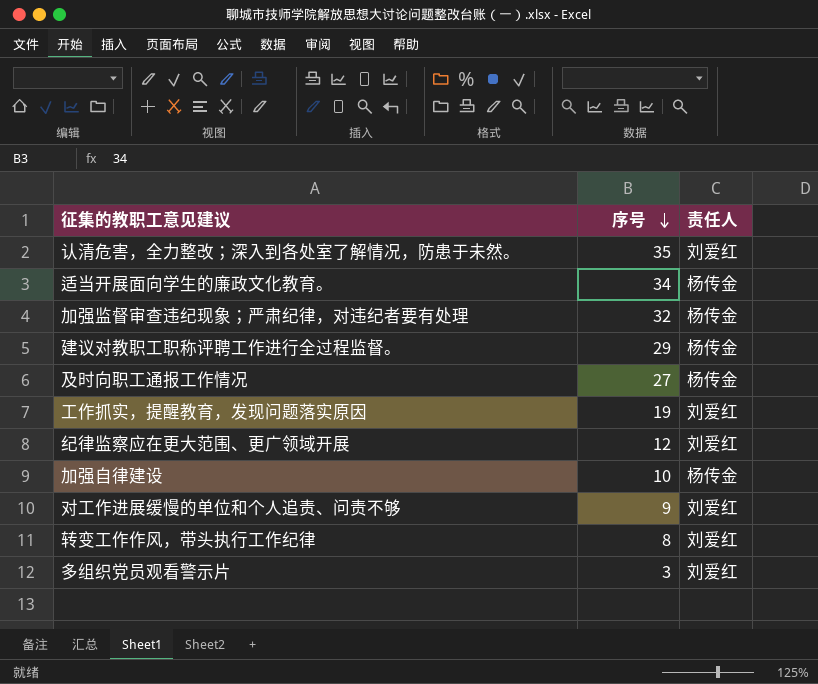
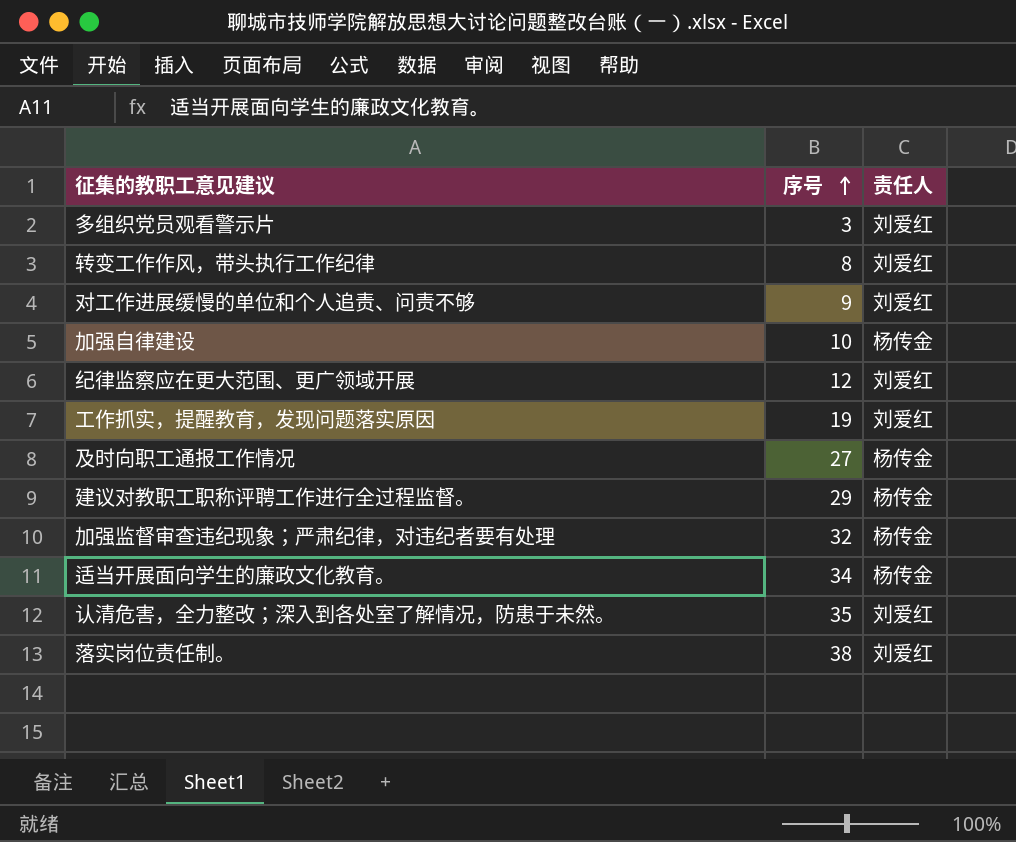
row order: 序号 descending -> 序号 ascending
row 落实岗位责任制。: none -> 38 | 刘爱红

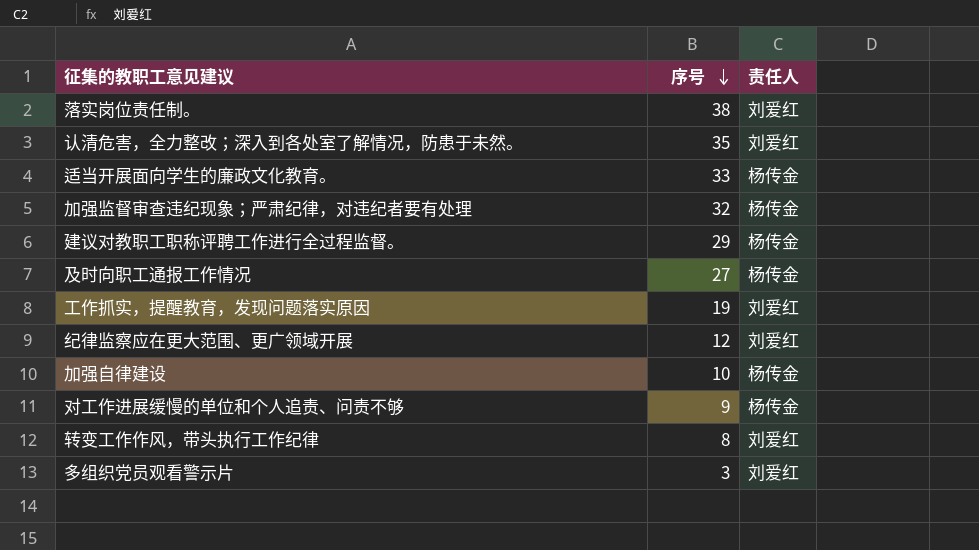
row order: 序号 ascending -> 序号 descending
适当开展面向学生的廉政文化教育。 | 序号: 34 -> 33
对工作进展缓慢的单位和个人追责、问责不够 | 责任人: 刘爱红 -> 杨传金

